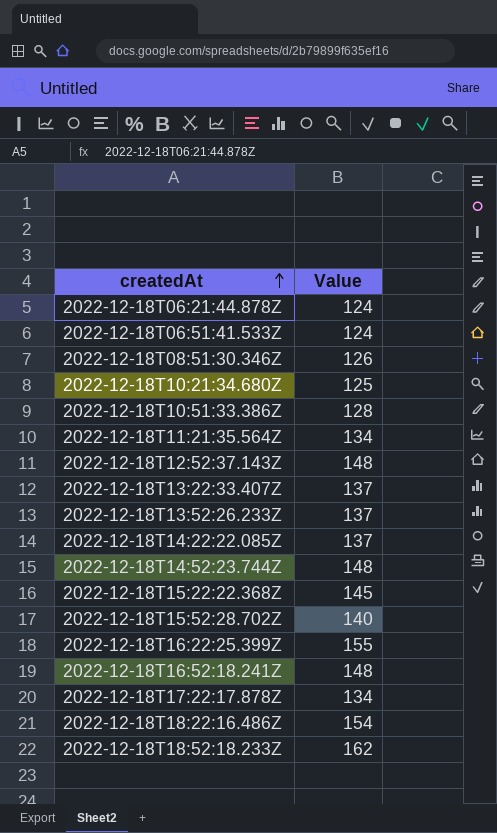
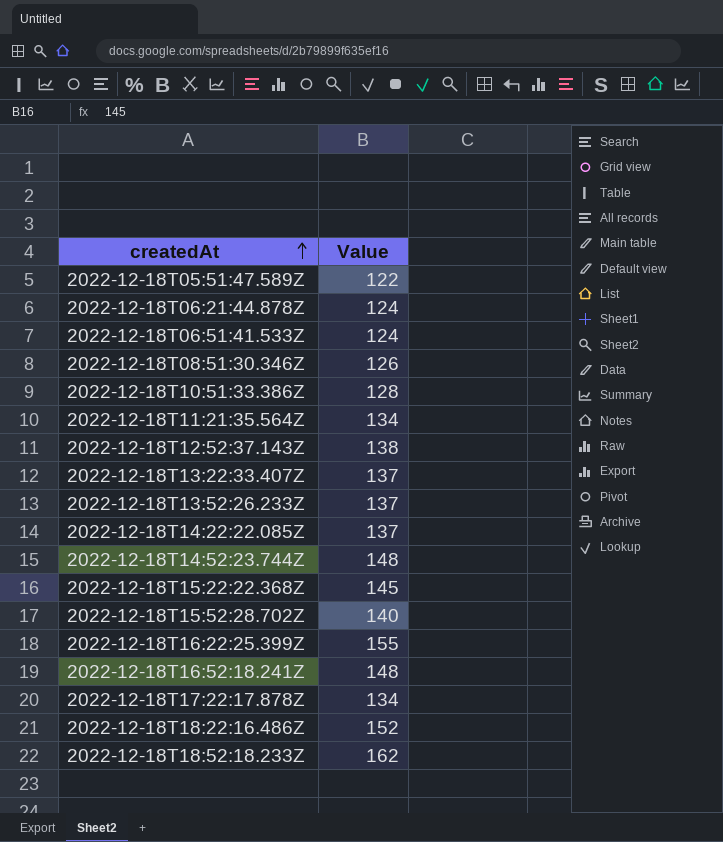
row 2022-12-18T10:21:34.680Z: 125 -> none
row 2022-12-18T05:51:47.589Z: none -> 122
2022-12-18T12:52:37.143Z | Value: 148 -> 138
2022-12-18T18:22:16.486Z | Value: 154 -> 152

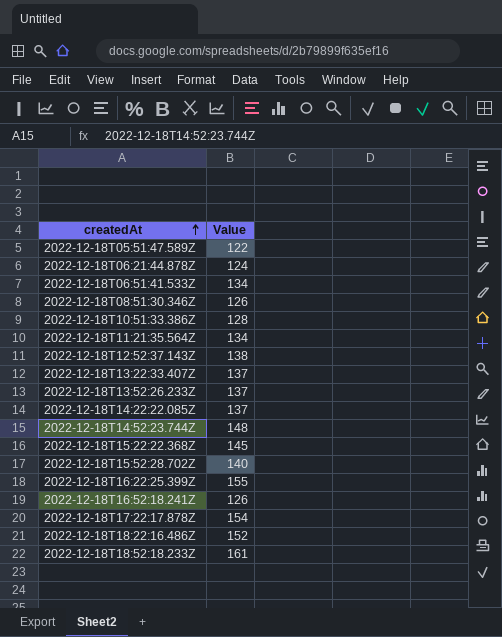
2022-12-18T06:51:41.533Z | Value: 124 -> 134
2022-12-18T16:52:18.241Z | Value: 148 -> 126
2022-12-18T17:22:17.878Z | Value: 134 -> 154
2022-12-18T18:52:18.233Z | Value: 162 -> 161

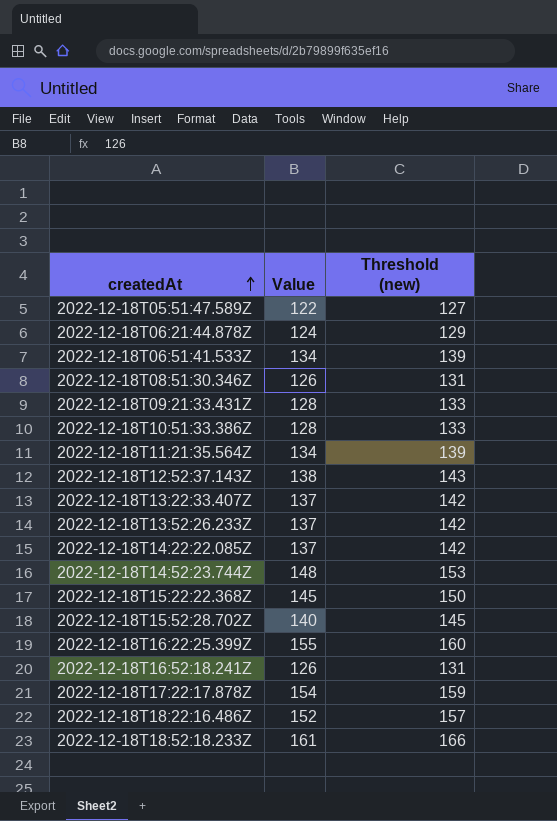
column Threshold (new) | formula: none -> [Value] + 5
row 2022-12-18T09:21:33.431Z: none -> 128 | 133

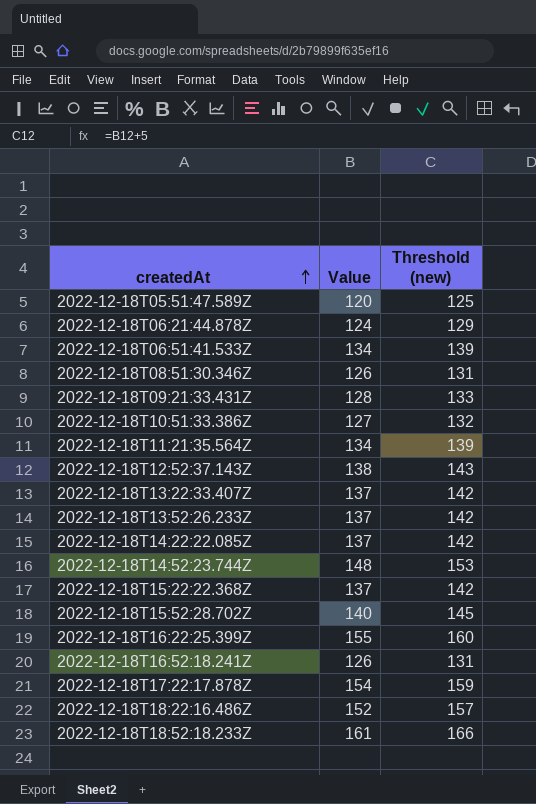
2022-12-18T05:51:47.589Z | Value: 122 -> 120
2022-12-18T05:51:47.589Z | Threshold (new): 127 -> 125
2022-12-18T10:51:33.386Z | Value: 128 -> 127
2022-12-18T10:51:33.386Z | Threshold (new): 133 -> 132
2022-12-18T15:22:22.368Z | Value: 145 -> 137
2022-12-18T15:22:22.368Z | Threshold (new): 150 -> 142

